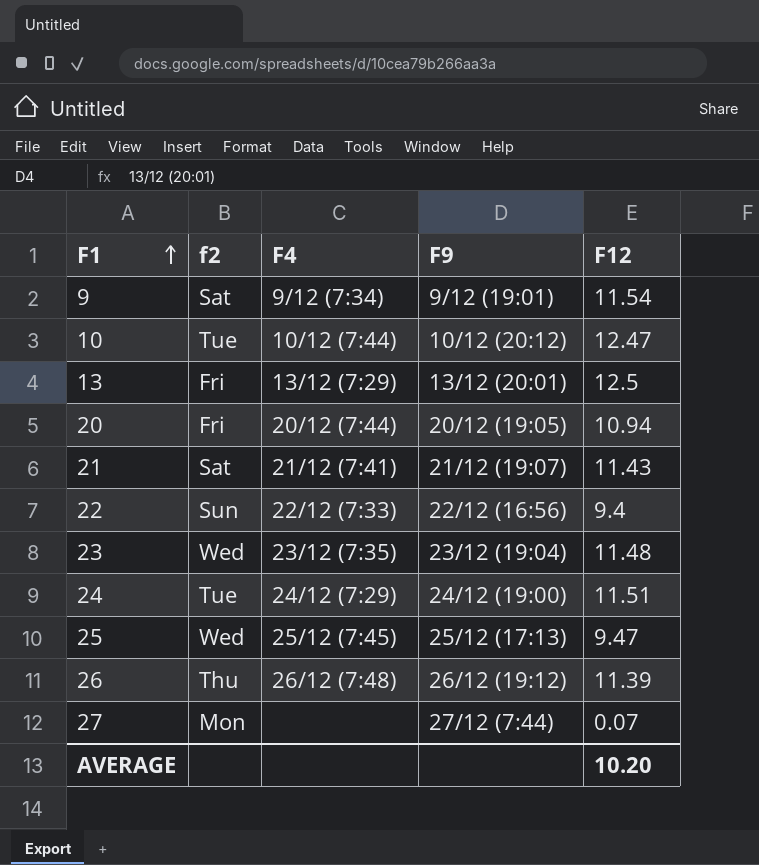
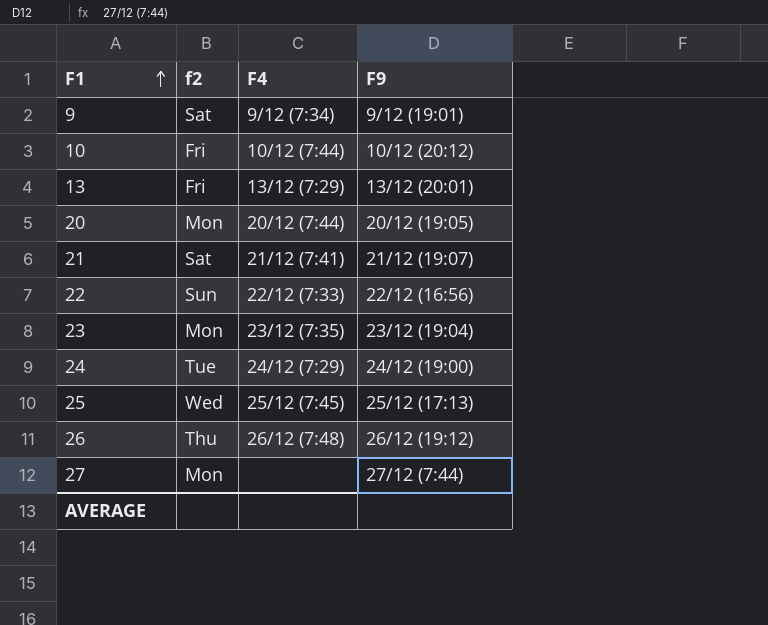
column F12 | position: 5 -> none
10 | f2: Tue -> Fri
20 | f2: Fri -> Mon
23 | f2: Wed -> Mon

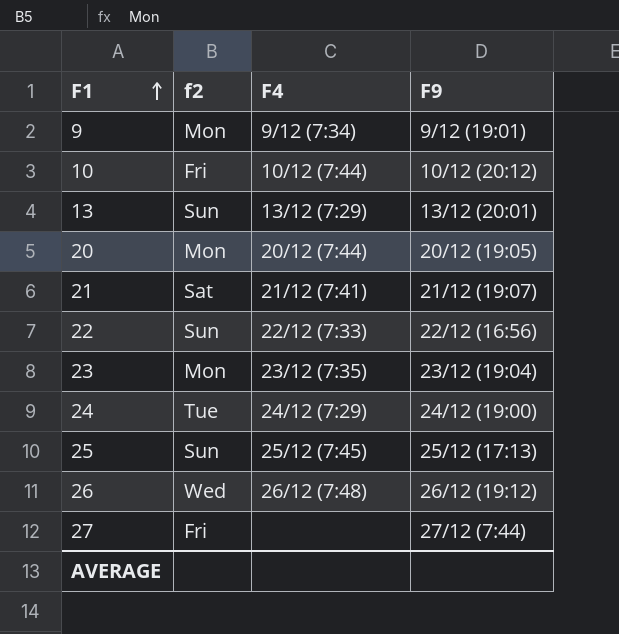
9 | f2: Sat -> Mon
13 | f2: Fri -> Sun
25 | f2: Wed -> Sun
26 | f2: Thu -> Wed
27 | f2: Mon -> Fri

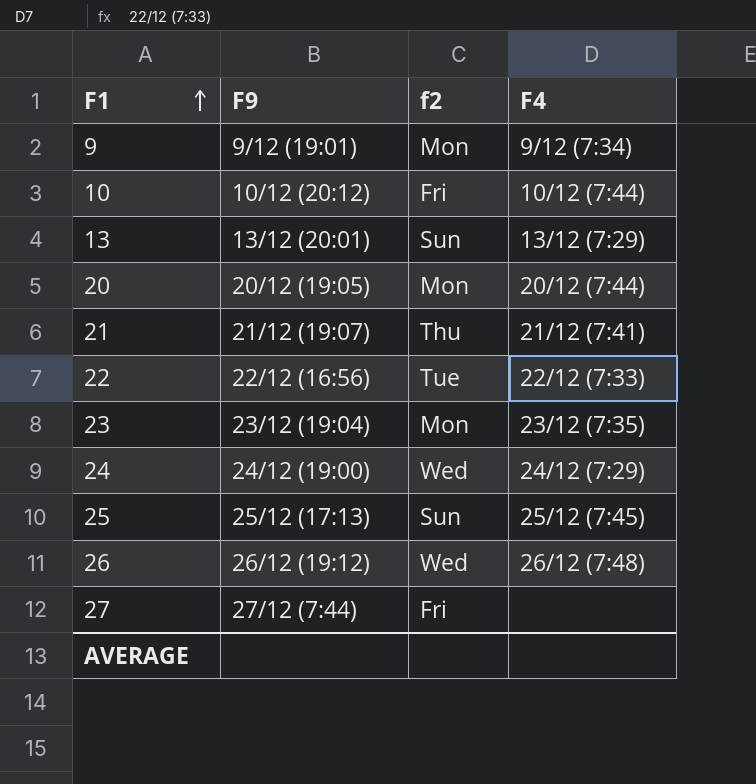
column F9 | position: 4 -> 2
21 | f2: Sat -> Thu
22 | f2: Sun -> Tue
24 | f2: Tue -> Wed

